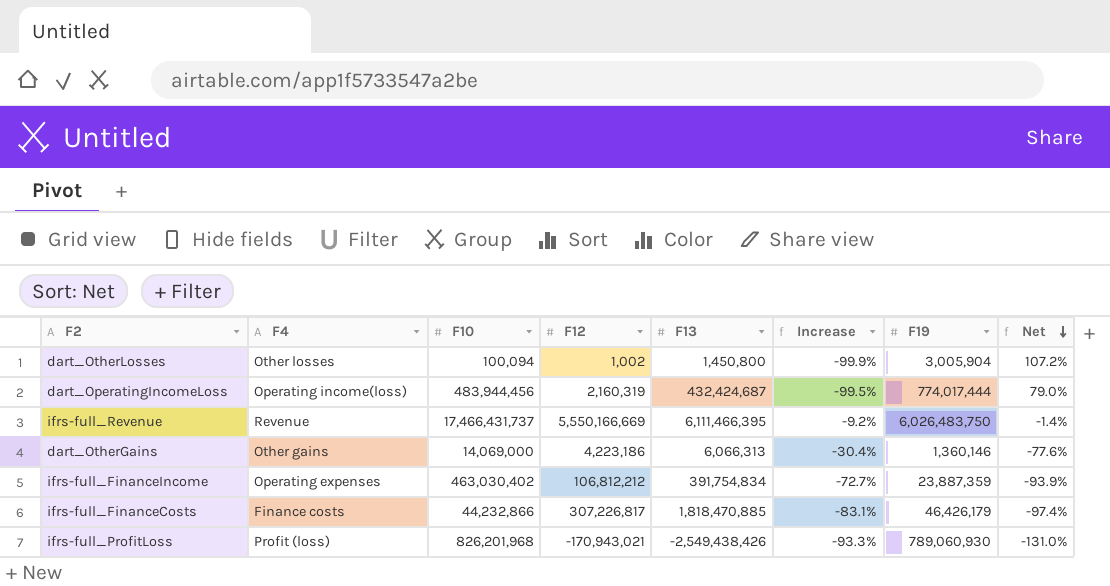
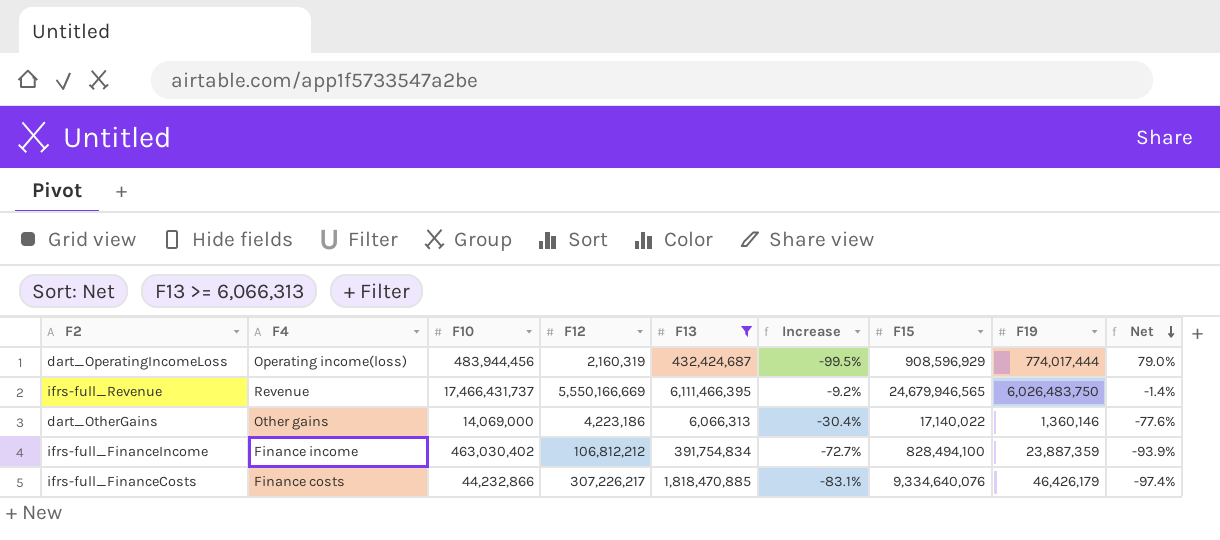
filter: none -> F13 >= 6,066,313
column F15 | position: none -> 7
ifrs-full_FinanceIncome | F4: Operating expenses -> Finance income
ifrs-full_FinanceCosts | F12: 307,226,817 -> 307,226,217

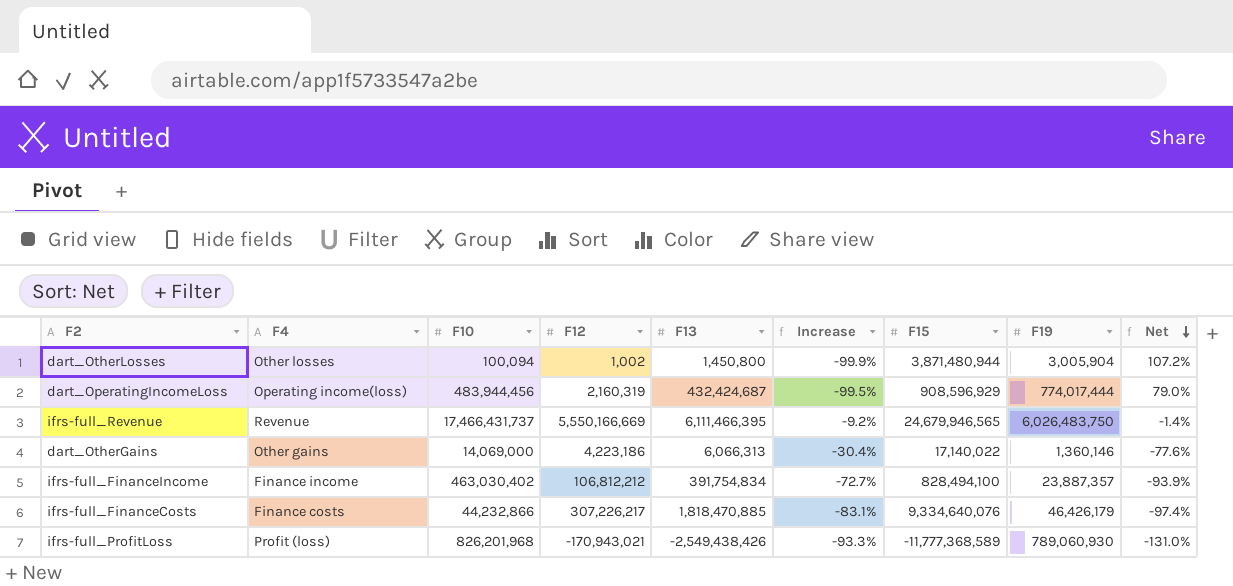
filter: F13 >= 6,066,313 -> none
ifrs-full_FinanceIncome | F19: 23,887,359 -> 23,887,357

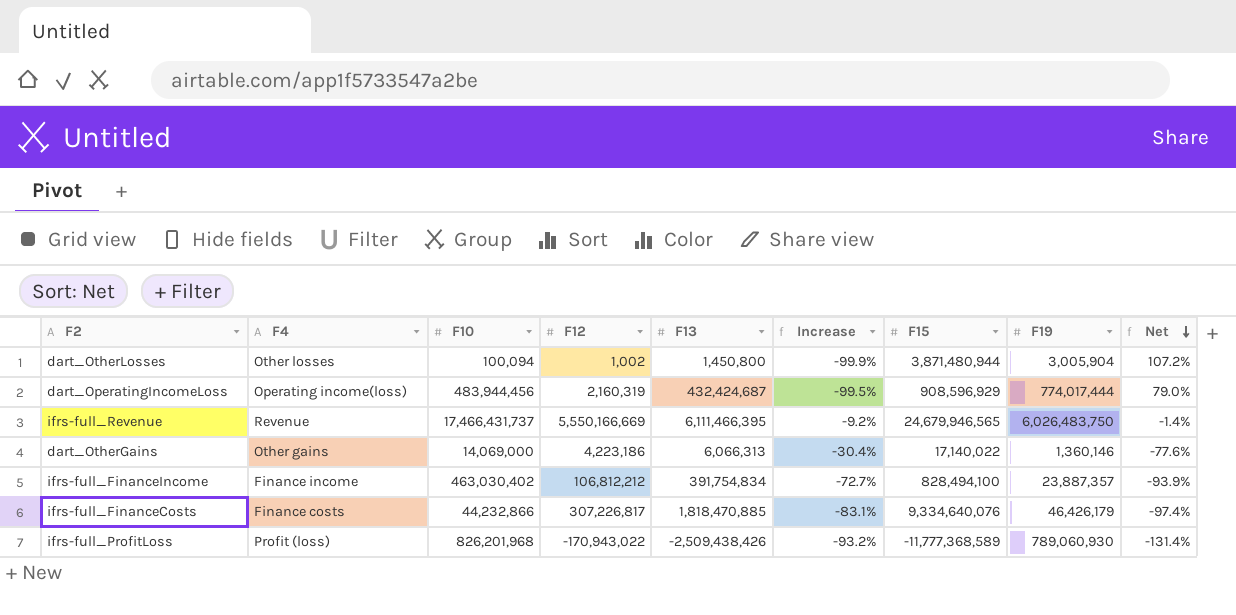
ifrs-full_FinanceCosts | F12: 307,226,217 -> 307,226,817
ifrs-full_ProfitLoss | F12: -170,943,021 -> -170,943,022
ifrs-full_ProfitLoss | F13: -2,549,438,426 -> -2,509,438,426
ifrs-full_ProfitLoss | Increase: -93.3% -> -93.2%
ifrs-full_ProfitLoss | Net: -131.0% -> -131.4%

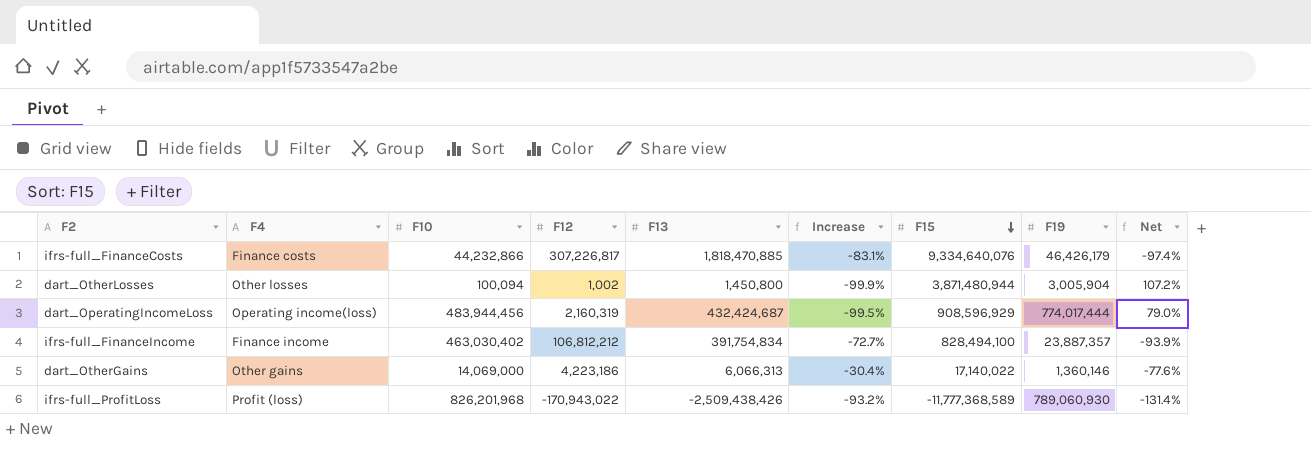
row order: Net descending -> F15 descending
row ifrs-full_Revenue: Revenue | 17,466,431,737 | 5,550,166,669 | 6,111,466,395 | -9.2% | 24,679,946,565 | 6,026,483,750 | -1.4% -> none

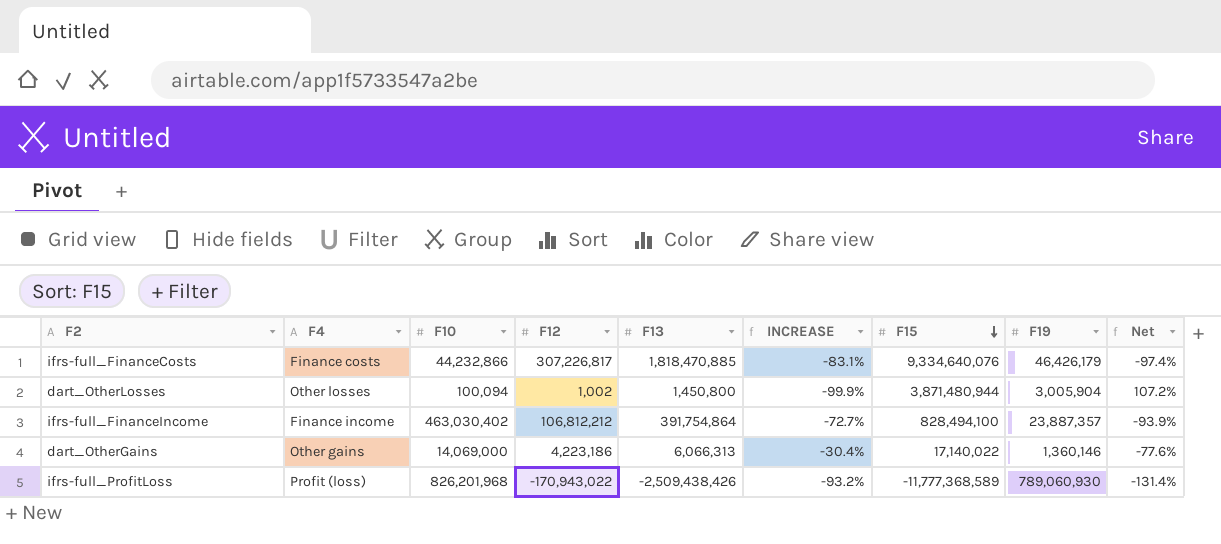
column name: Increase -> INCREASE
row dart_OperatingIncomeLoss: Operating income(loss) | 483,944,456 | 2,160,319 | 432,424,687 | -99.5% | 908,596,929 | 774,017,444 | 79.0% -> none
ifrs-full_FinanceIncome | F13: 391,754,834 -> 391,754,864

